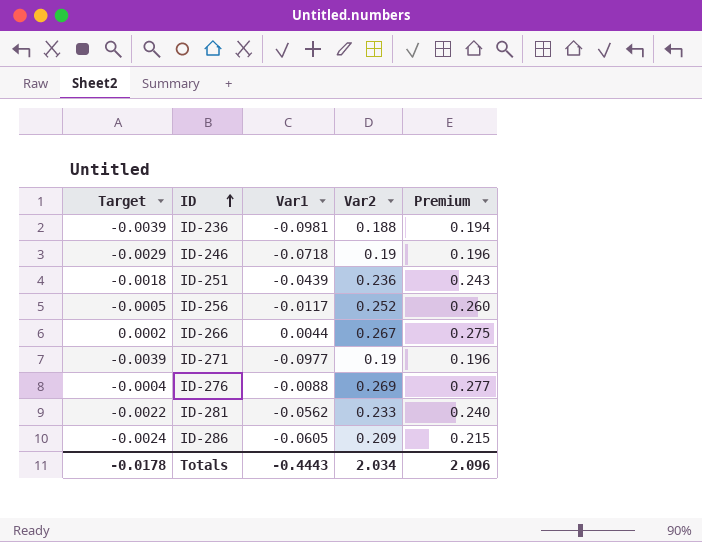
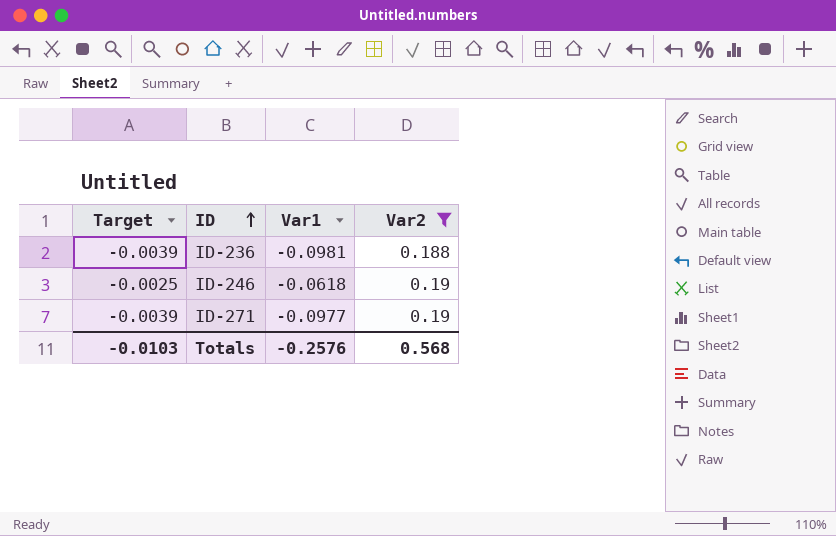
filter: none -> Var2 <= 0.19
column Premium | formula: [Var2] * 1.03 -> none
ID-246 | Target: -0.0029 -> -0.0025
ID-246 | Var1: -0.0718 -> -0.0618
Totals | Target: -0.0178 -> -0.0103
Totals | Var1: -0.4443 -> -0.2576
Totals | Var2: 2.034 -> 0.568

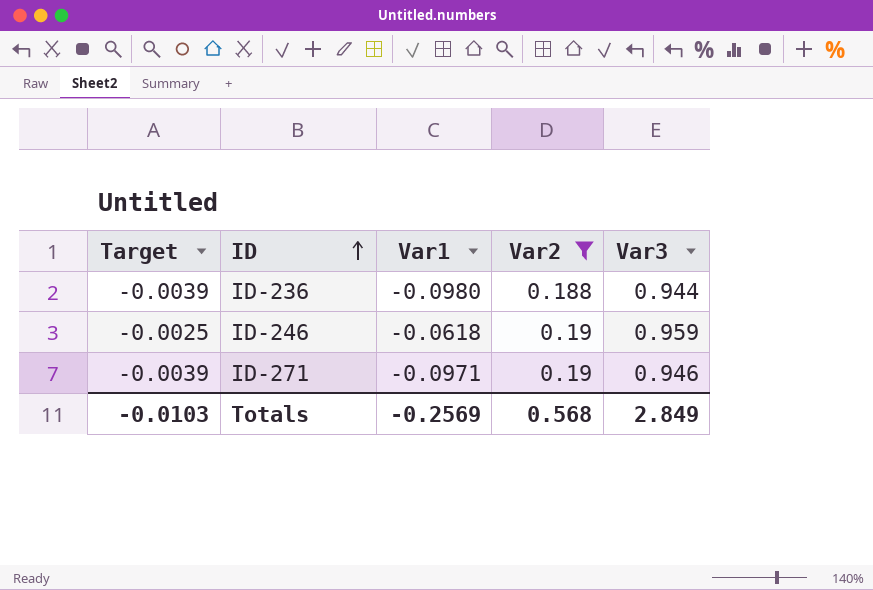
column Var3 | position: none -> 5
ID-236 | Var1: -0.0981 -> -0.0980
ID-271 | Var1: -0.0977 -> -0.0971
Totals | Var1: -0.2576 -> -0.2569

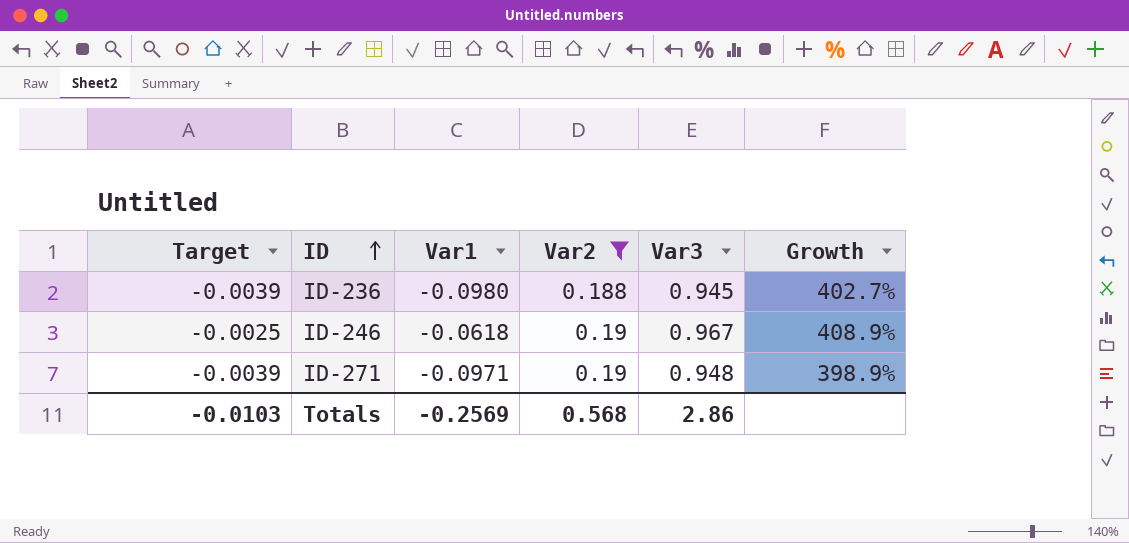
column Growth | formula: none -> ([Var3] - [Var2]) / [Var2]
ID-236 | Var3: 0.944 -> 0.945
ID-246 | Var3: 0.959 -> 0.967
ID-271 | Var3: 0.946 -> 0.948
Totals | Var3: 2.849 -> 2.86

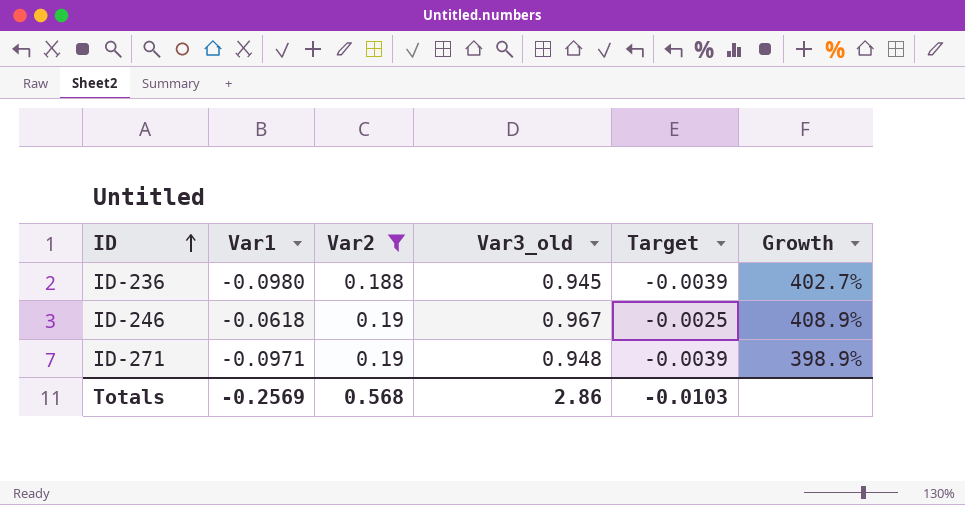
column name: Var3 -> Var3_old
column Target | position: 1 -> 5

